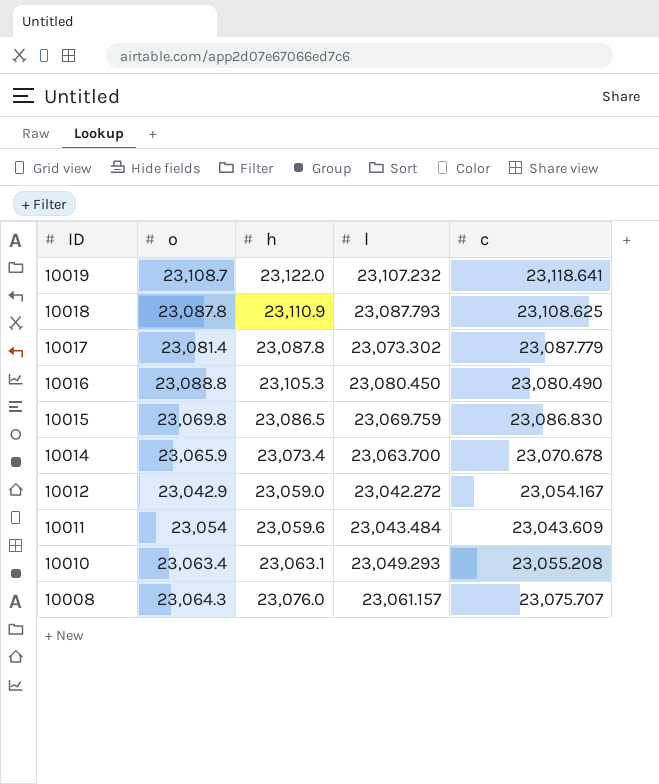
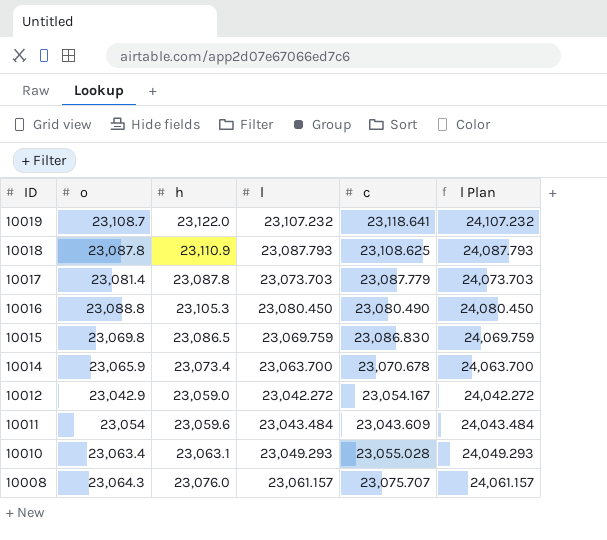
column l Plan | formula: none -> [l] + 1000
10017 | l: 23,073.302 -> 23,073.703
10010 | c: 23,055.208 -> 23,055.028

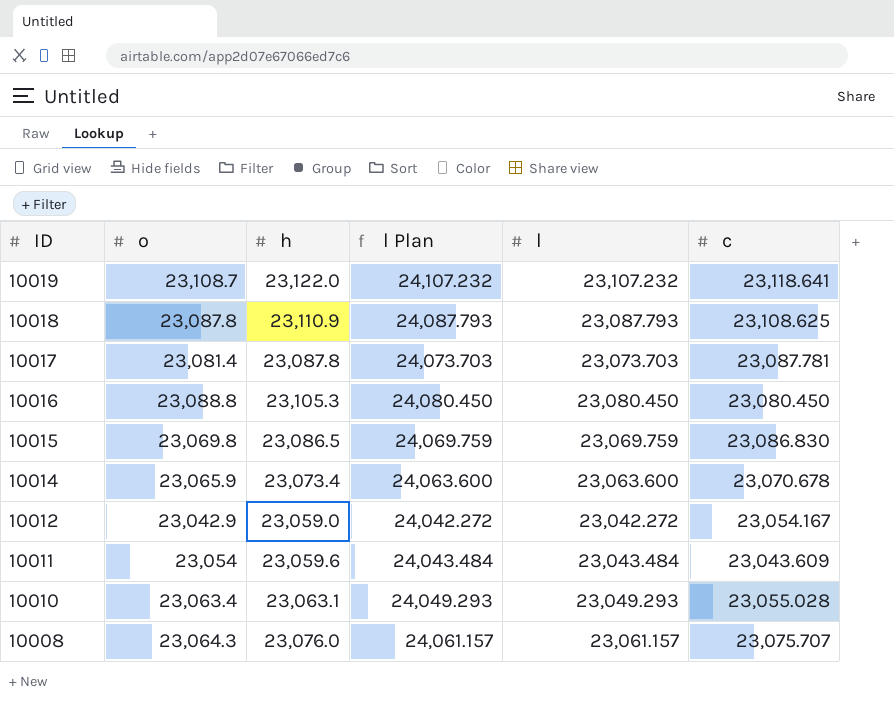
column l Plan | position: 6 -> 4
10017 | c: 23,087.779 -> 23,087.781
10016 | c: 23,080.490 -> 23,080.450
10014 | l Plan: 24,063.700 -> 24,063.600
10014 | l: 23,063.700 -> 23,063.600

